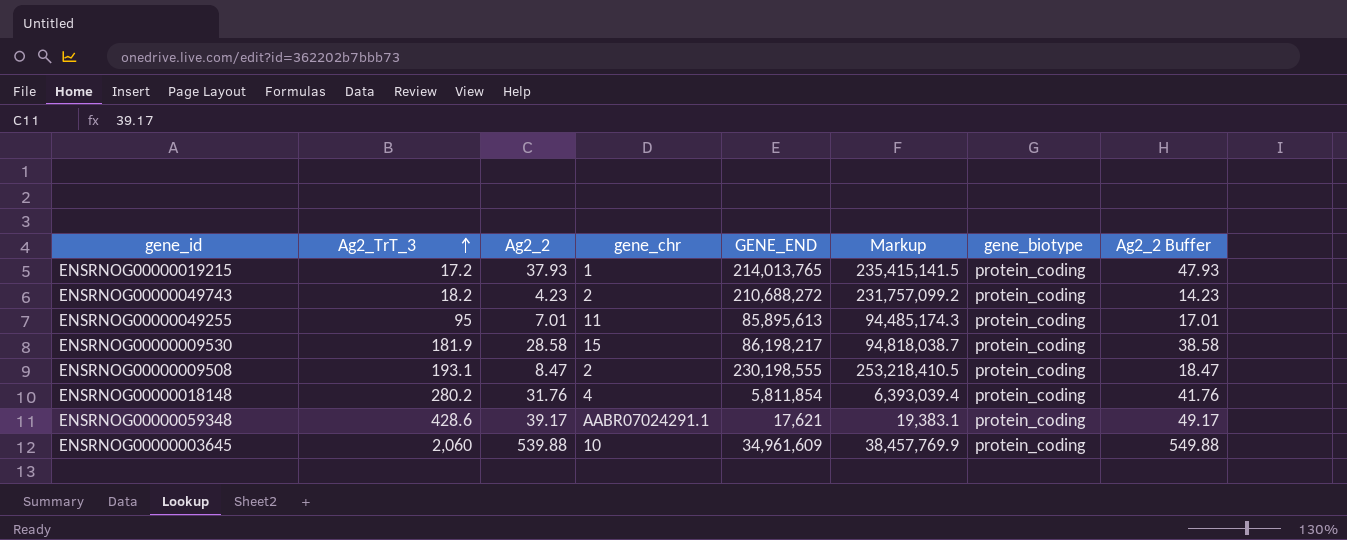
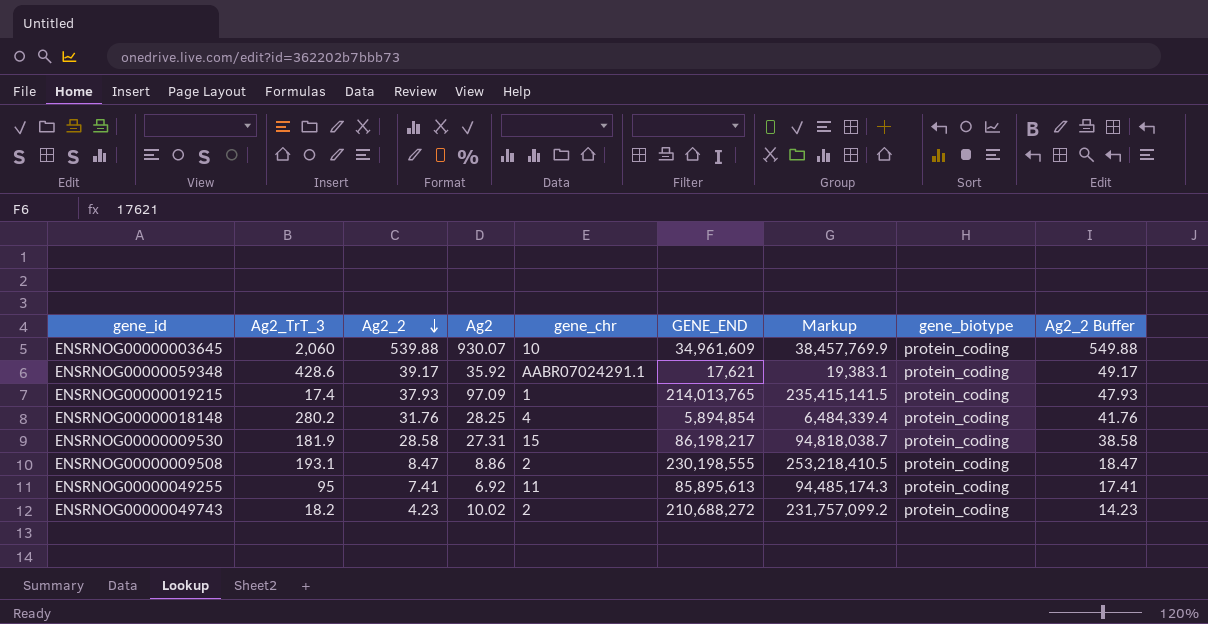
row order: Ag2_TrT_3 ascending -> Ag2_2 descending
column Ag2 | position: none -> 4
ENSRNOG00000019215 | Ag2_TrT_3: 17.2 -> 17.4
ENSRNOG00000018148 | GENE_END: 5,811,854 -> 5,894,854
ENSRNOG00000018148 | Markup: 6,393,039.4 -> 6,484,339.4
ENSRNOG00000049255 | Ag2_2: 7.01 -> 7.41
ENSRNOG00000049255 | Ag2_2 Buffer: 17.01 -> 17.41

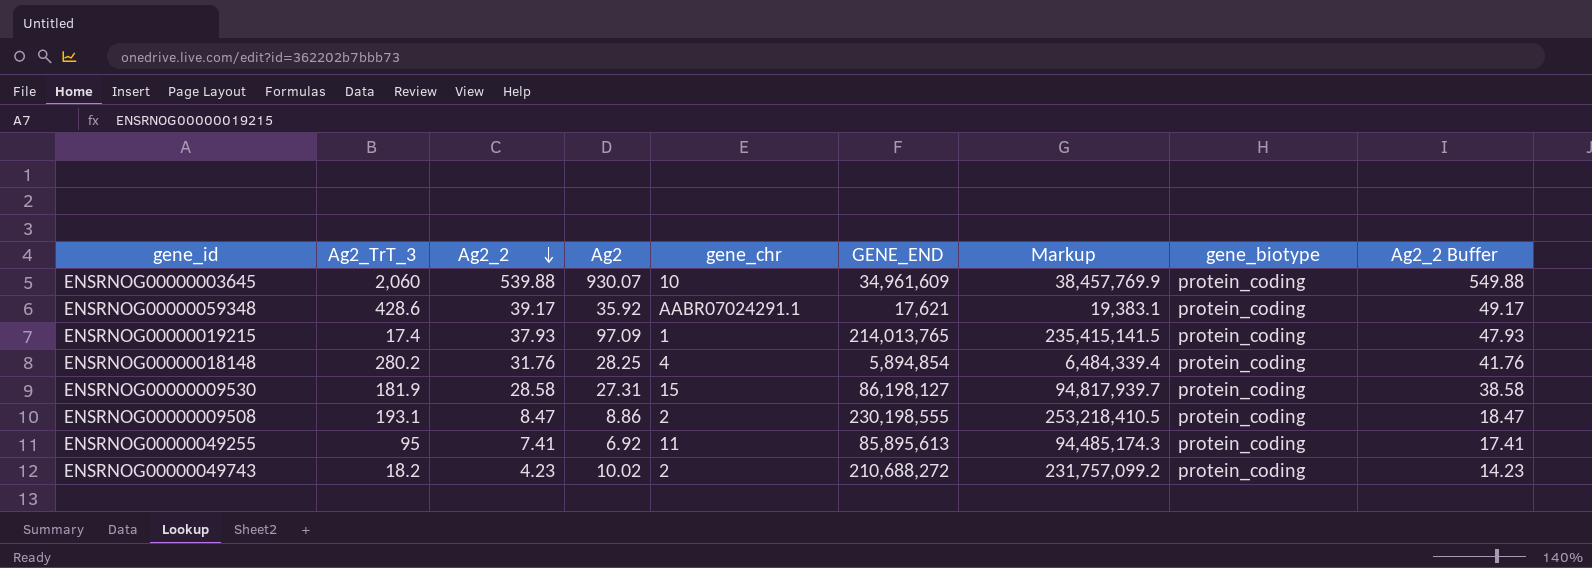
ENSRNOG00000009530 | GENE_END: 86,198,217 -> 86,198,127
ENSRNOG00000009530 | Markup: 94,818,038.7 -> 94,817,939.7

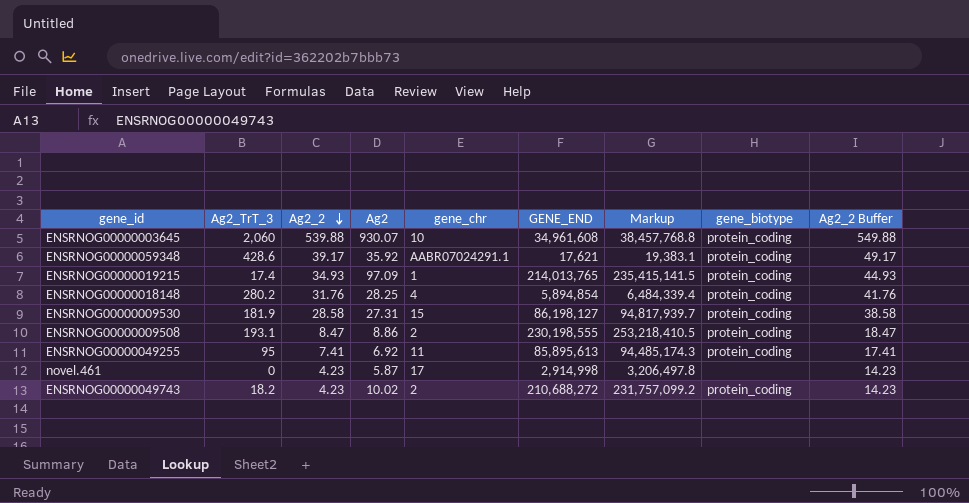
ENSRNOG00000003645 | GENE_END: 34,961,609 -> 34,961,608
ENSRNOG00000003645 | Markup: 38,457,769.9 -> 38,457,768.8
ENSRNOG00000019215 | Ag2_2: 37.93 -> 34.93
ENSRNOG00000019215 | Ag2_2 Buffer: 47.93 -> 44.93
row novel.461: none -> 0 | 4.23 | 5.87 | 17 | 2,914,998 | 3,206,497.8 | none | 14.23

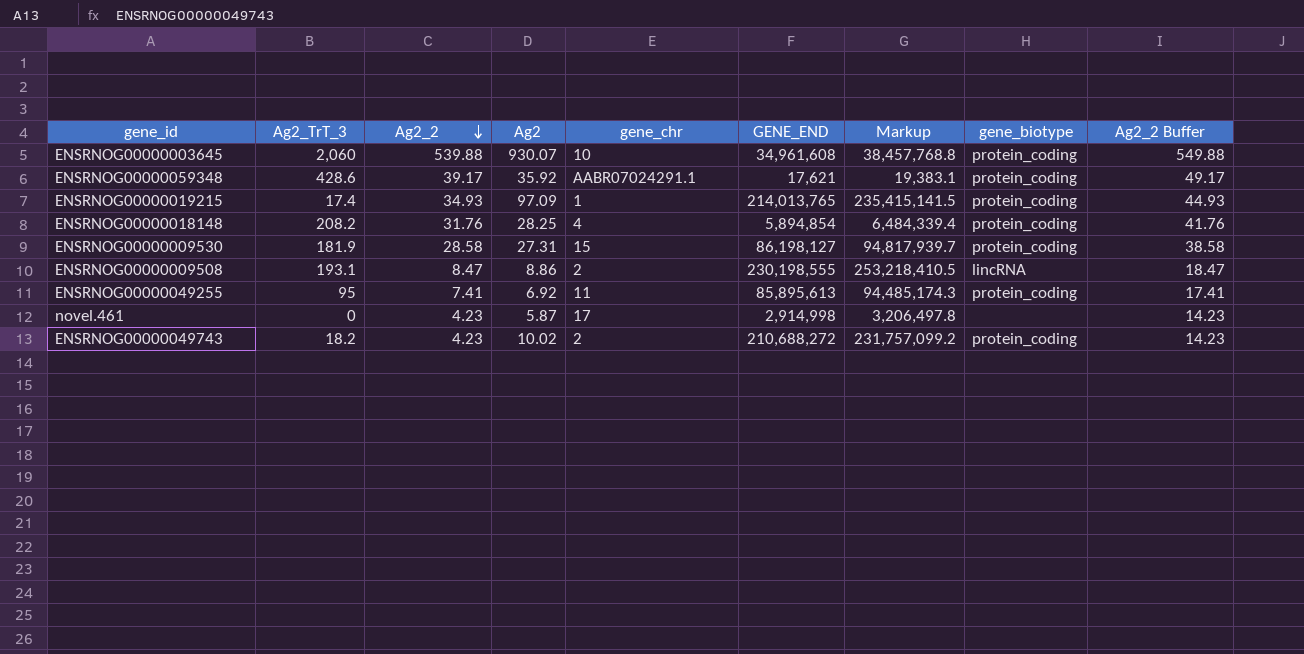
ENSRNOG00000018148 | Ag2_TrT_3: 280.2 -> 208.2
ENSRNOG00000009508 | gene_biotype: protein_coding -> lincRNA

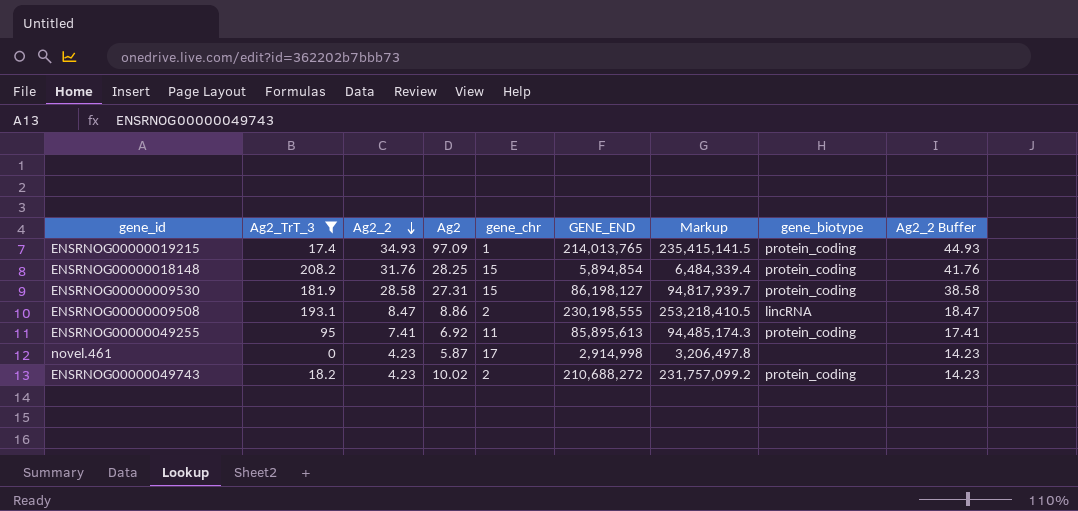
filter: none -> Ag2_TrT_3 <= 208.2
ENSRNOG00000018148 | gene_chr: 4 -> 15

